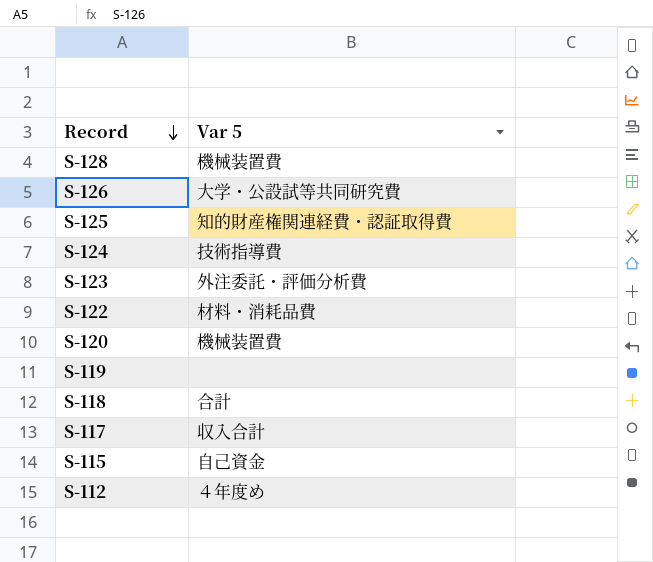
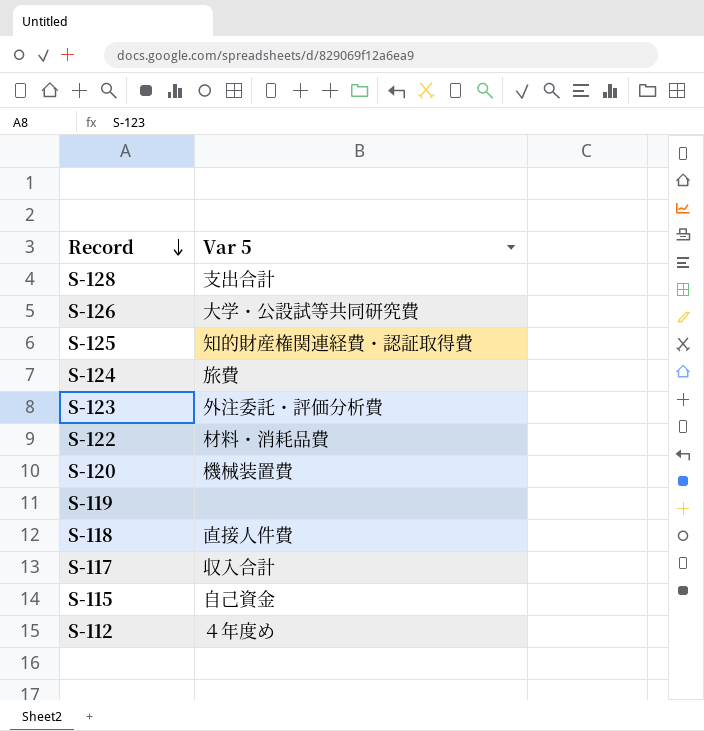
S-128 | Var 5: 機械装置費 -> 支出合計
S-124 | Var 5: 技術指導費 -> 旅費
S-118 | Var 5: 合計 -> 直接人件費

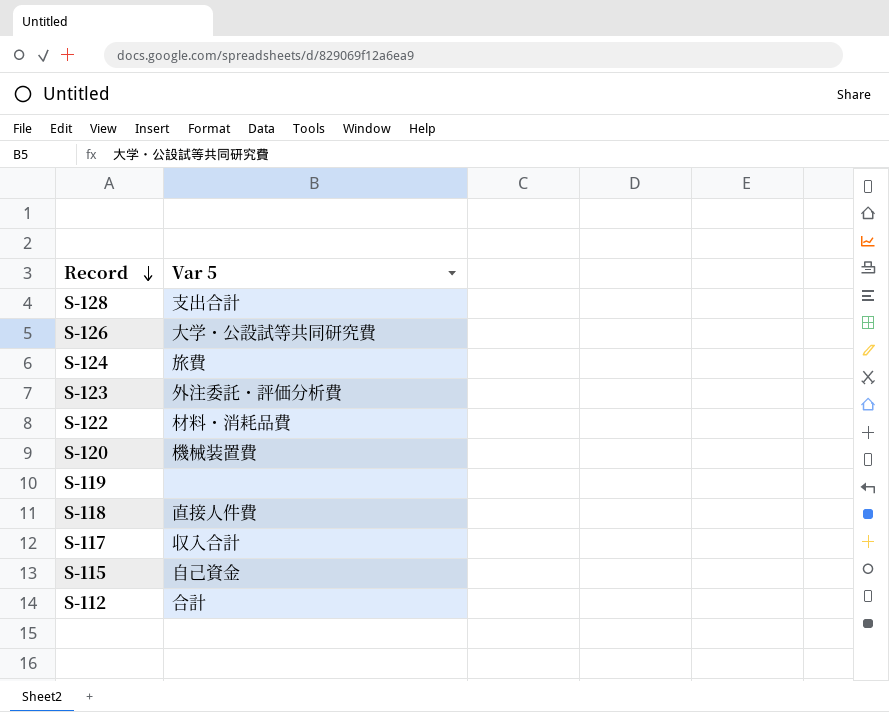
row S-125: 知的財産権関連経費・認証取得費 -> none
S-112 | Var 5: ４年度め -> 合計

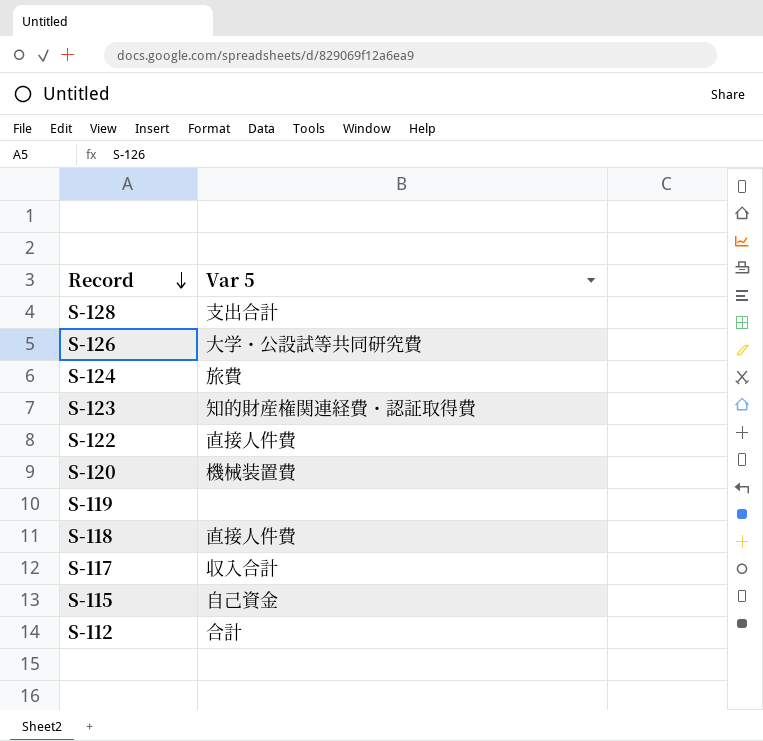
S-123 | Var 5: 外注委託・評価分析費 -> 知的財産権関連経費・認証取得費
S-122 | Var 5: 材料・消耗品費 -> 直接人件費

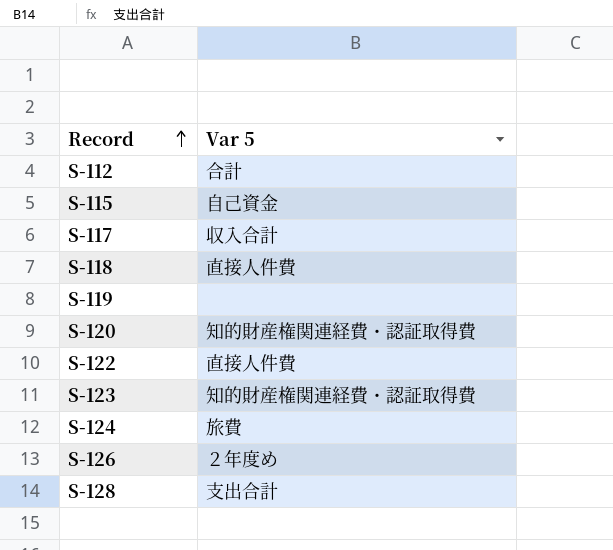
row order: Record descending -> Record ascending
S-120 | Var 5: 機械装置費 -> 知的財産権関連経費・認証取得費
S-126 | Var 5: 大学・公設試等共同研究費 -> ２年度め

